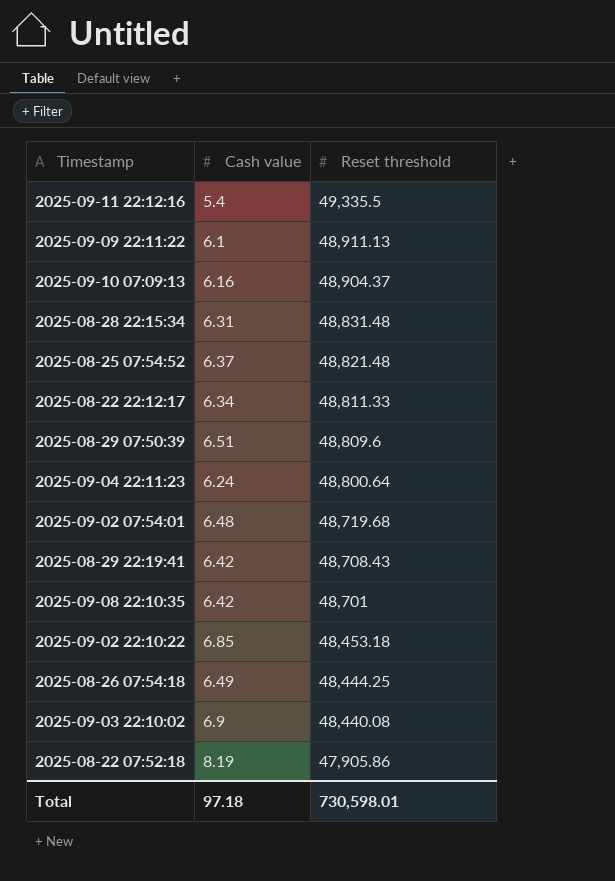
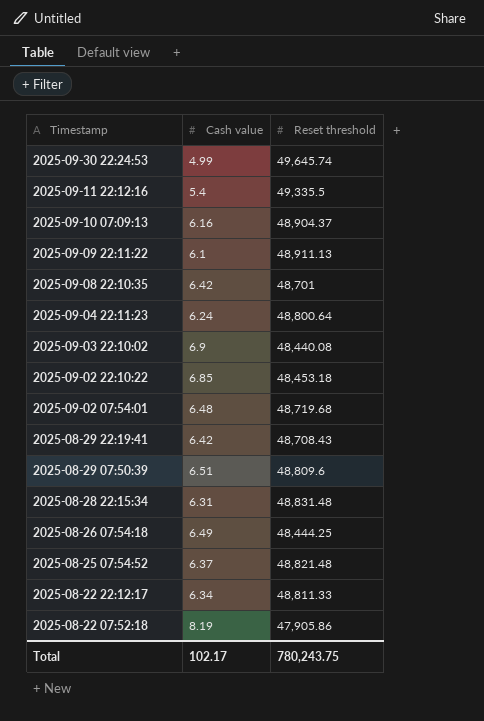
row order: Reset threshold descending -> Timestamp descending
row 2025-09-30 22:24:53: none -> 4.99 | 49,645.74
Total | Cash value: 97.18 -> 102.17
Total | Reset threshold: 730,598.01 -> 780,243.75

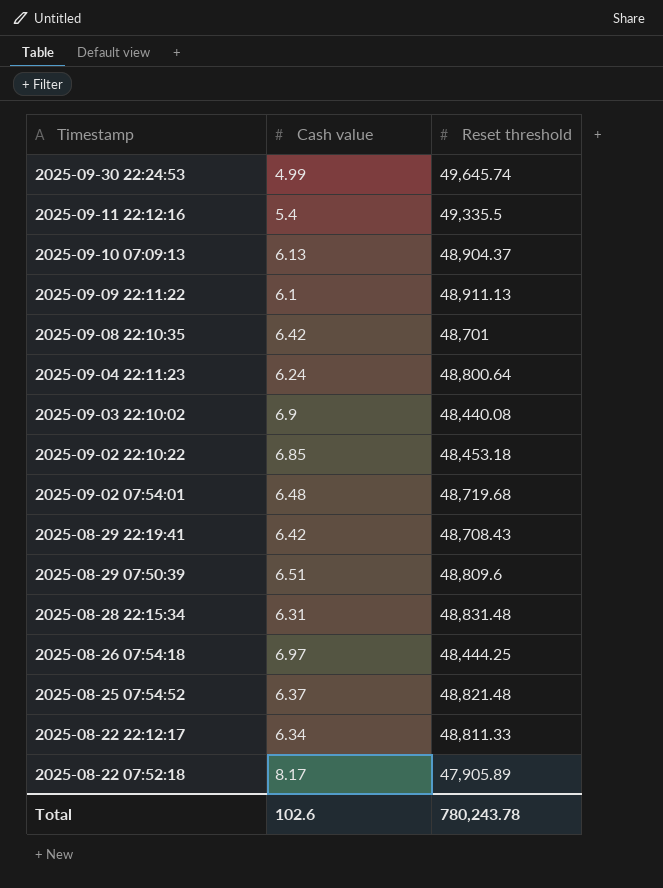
2025-09-10 07:09:13 | Cash value: 6.16 -> 6.13
2025-08-26 07:54:18 | Cash value: 6.49 -> 6.97
2025-08-22 07:52:18 | Cash value: 8.19 -> 8.17
2025-08-22 07:52:18 | Reset threshold: 47,905.86 -> 47,905.89
Total | Cash value: 102.17 -> 102.6
Total | Reset threshold: 780,243.75 -> 780,243.78

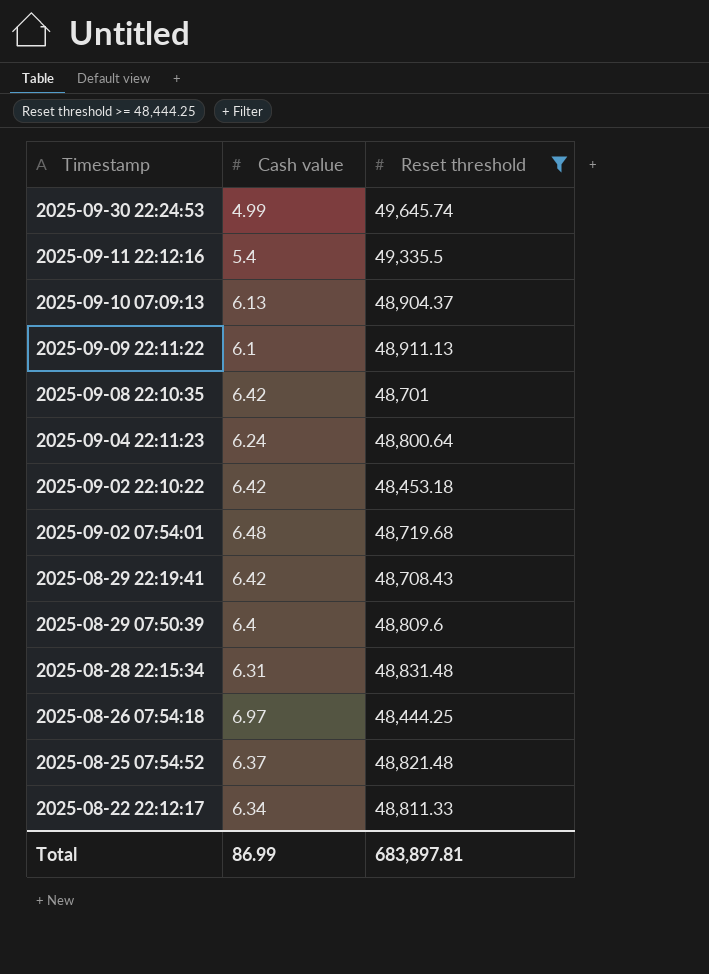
filter: none -> Reset threshold >= 48,444.25
2025-09-02 22:10:22 | Cash value: 6.85 -> 6.42
2025-08-29 07:50:39 | Cash value: 6.51 -> 6.4
Total | Cash value: 102.6 -> 86.99
Total | Reset threshold: 780,243.78 -> 683,897.81

